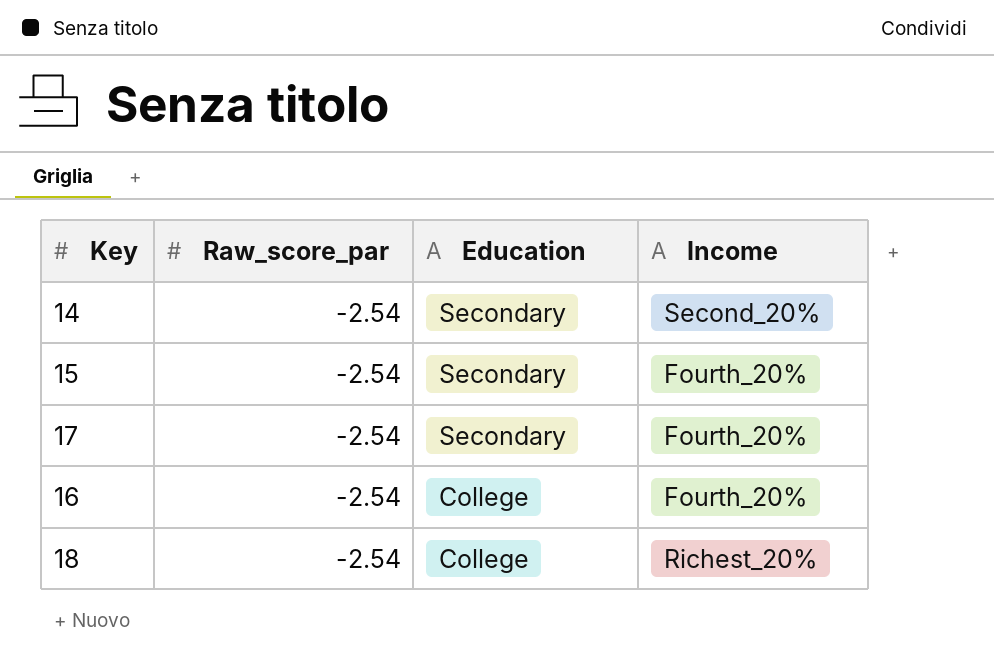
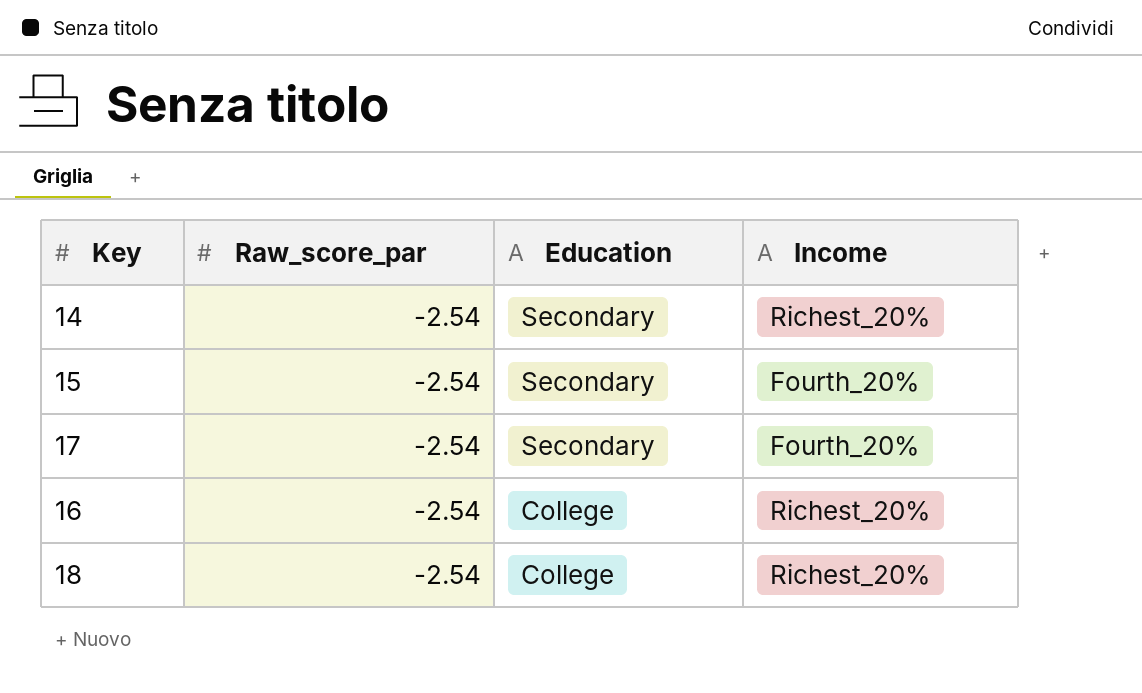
14 | Income: Second_20% -> Richest_20%
16 | Income: Fourth_20% -> Richest_20%

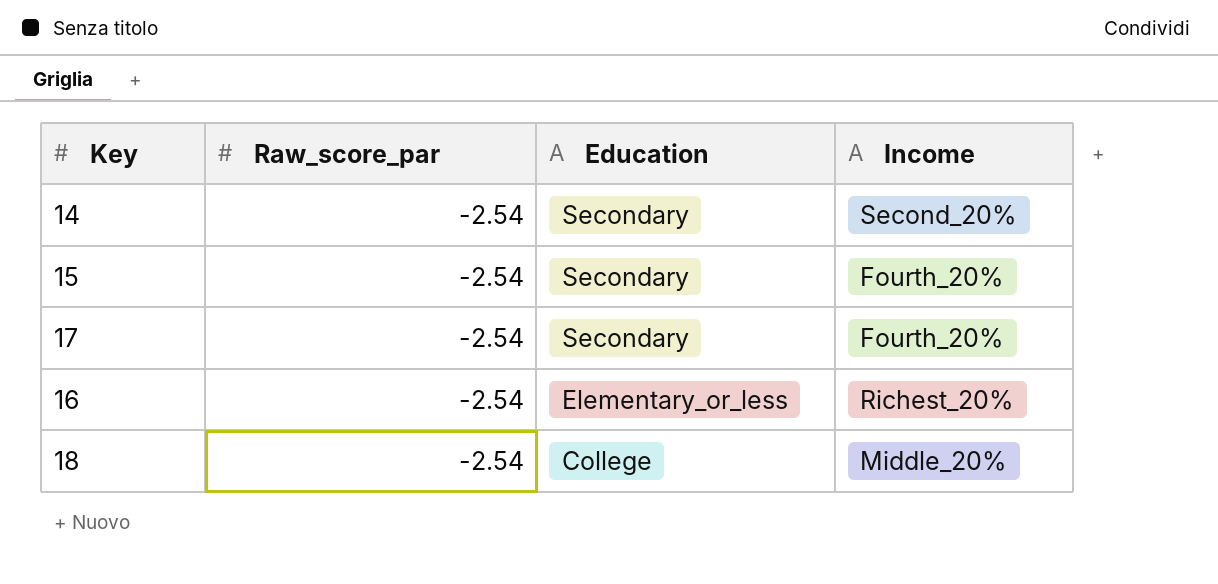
14 | Income: Richest_20% -> Second_20%
16 | Education: College -> Elementary_or_less
18 | Income: Richest_20% -> Middle_20%

